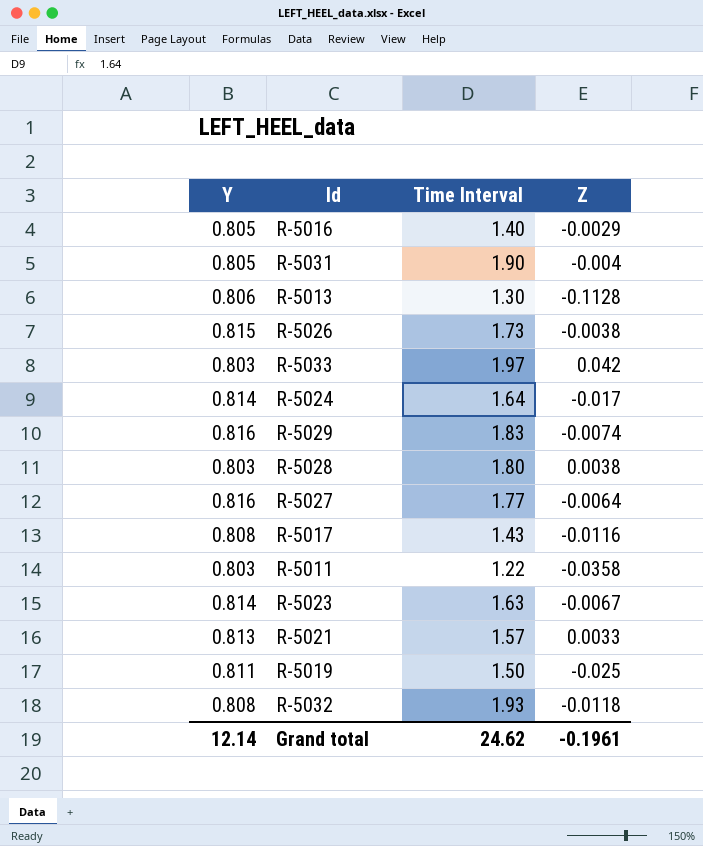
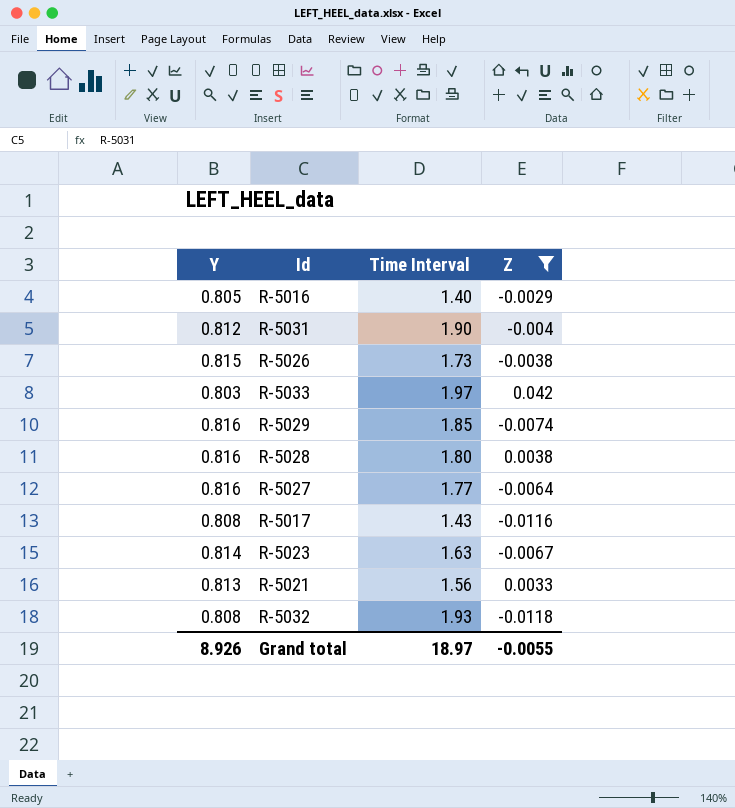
filter: none -> Z >= -0.0118
R-5031 | Y: 0.805 -> 0.812
R-5029 | Time Interval: 1.83 -> 1.85
R-5028 | Y: 0.803 -> 0.816
R-5021 | Time Interval: 1.57 -> 1.56
Grand total | Y: 12.14 -> 8.926
Grand total | Time Interval: 24.62 -> 18.97
Grand total | Z: -0.1961 -> -0.0055

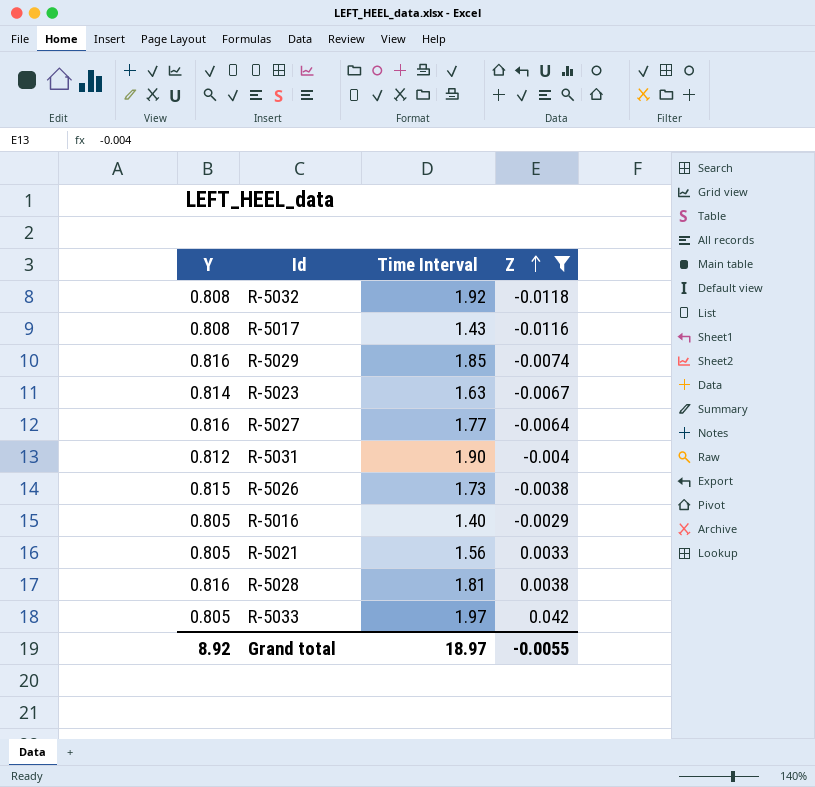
row order: none -> Z ascending
R-5032 | Time Interval: 1.93 -> 1.92
R-5021 | Y: 0.813 -> 0.805
R-5028 | Time Interval: 1.80 -> 1.81
R-5033 | Y: 0.803 -> 0.805
Grand total | Y: 8.926 -> 8.92

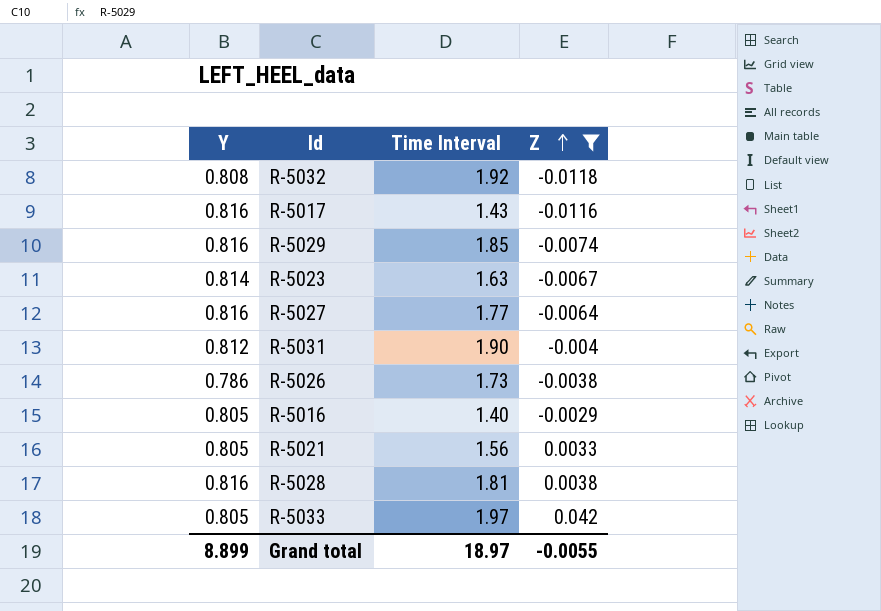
R-5017 | Y: 0.808 -> 0.816
R-5026 | Y: 0.815 -> 0.786
Grand total | Y: 8.92 -> 8.899

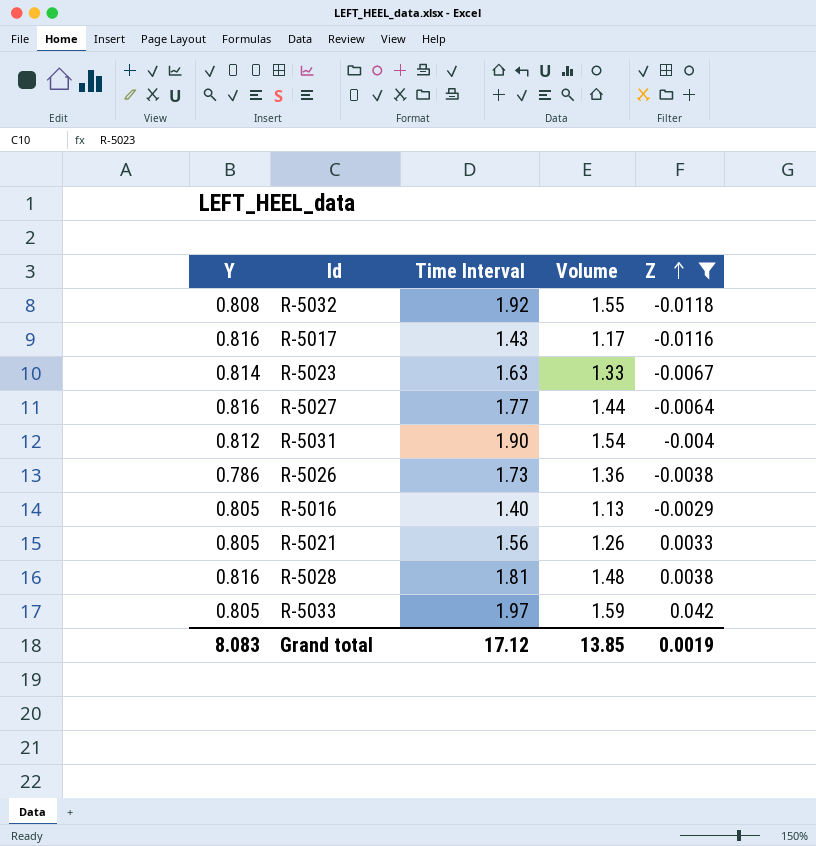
column Volume | formula: none -> [Y] * [Time Interval]
row R-5029: 0.816 | 1.85 | -0.0074 -> none
Grand total | Y: 8.899 -> 8.083
Grand total | Time Interval: 18.97 -> 17.12
Grand total | Z: -0.0055 -> 0.0019

